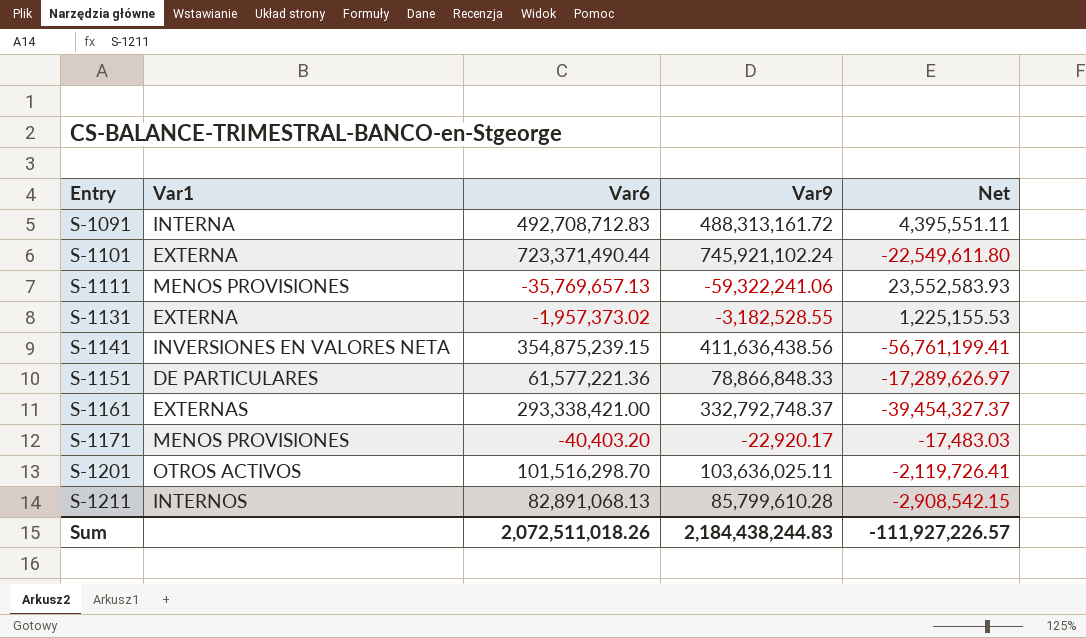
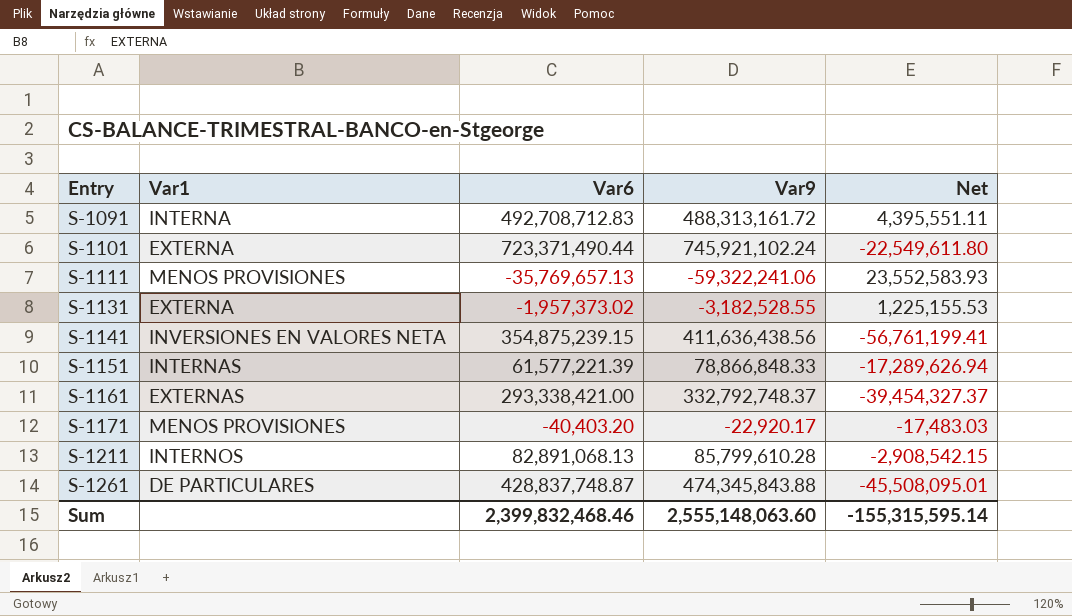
row S-1201: OTROS ACTIVOS | 101,516,298.70 | 103,636,025.11 | -2,119,726.41 -> none
S-1151 | Var1: DE PARTICULARES -> INTERNAS
S-1151 | Var6: 61,577,221.36 -> 61,577,221.39
S-1151 | Net: -17,289,626.97 -> -17,289,626.94
row S-1261: none -> DE PARTICULARES | 428,837,748.87 | 474,345,843.88 | -45,508,095.01
Sum | Var6: 2,072,511,018.26 -> 2,399,832,468.46
Sum | Var9: 2,184,438,244.83 -> 2,555,148,063.60
Sum | Net: -111,927,226.57 -> -155,315,595.14

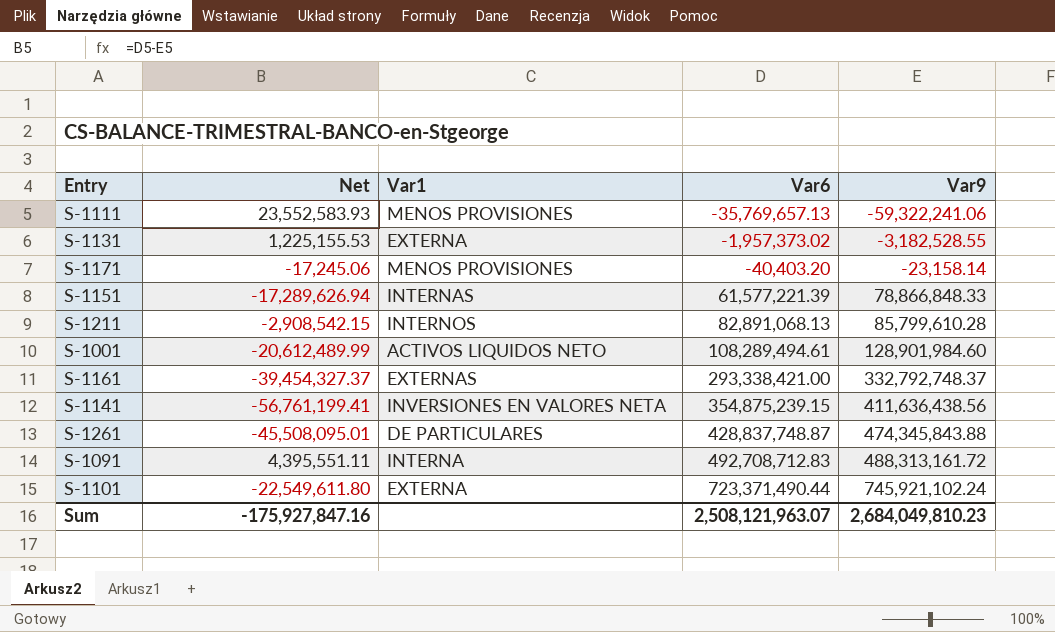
row order: Entry ascending -> Var6 ascending
column Net | position: 5 -> 2
S-1171 | Net: -17,483.03 -> -17,245.06
S-1171 | Var9: -22,920.17 -> -23,158.14
row S-1001: none -> -20,612,489.99 | ACTIVOS LIQUIDOS NETO | 108,289,494.61 | 128,901,984.60
Sum | Net: -155,315,595.14 -> -175,927,847.16
Sum | Var6: 2,399,832,468.46 -> 2,508,121,963.07
Sum | Var9: 2,555,148,063.60 -> 2,684,049,810.23

